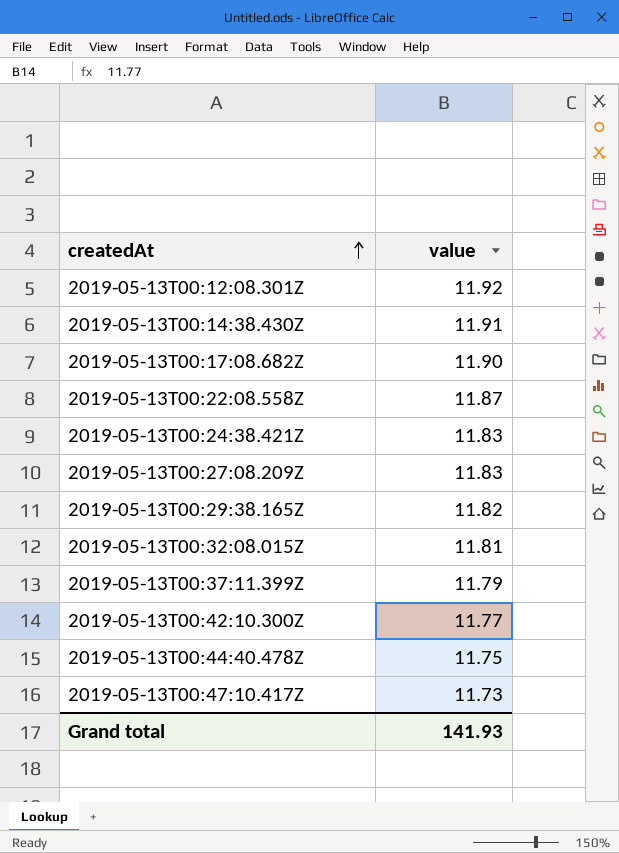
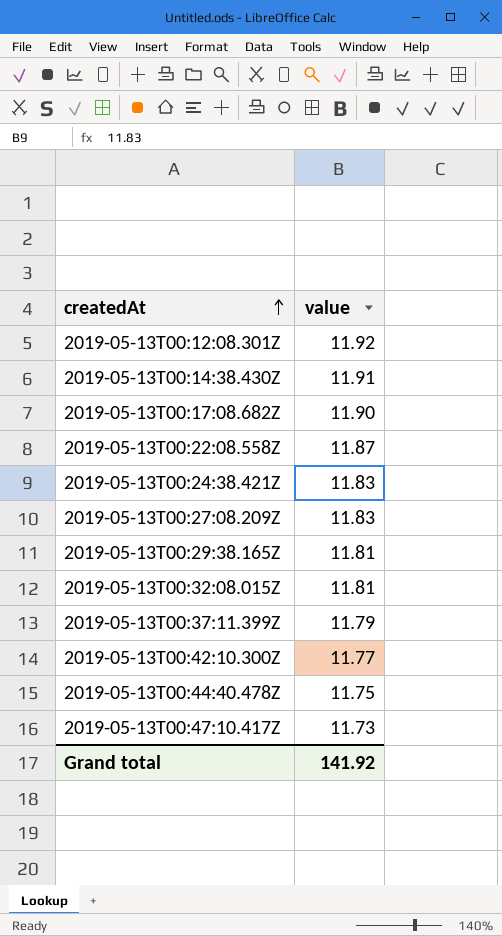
2019-05-13T00:29:38.165Z | value: 11.82 -> 11.81
Grand total | value: 141.93 -> 141.92

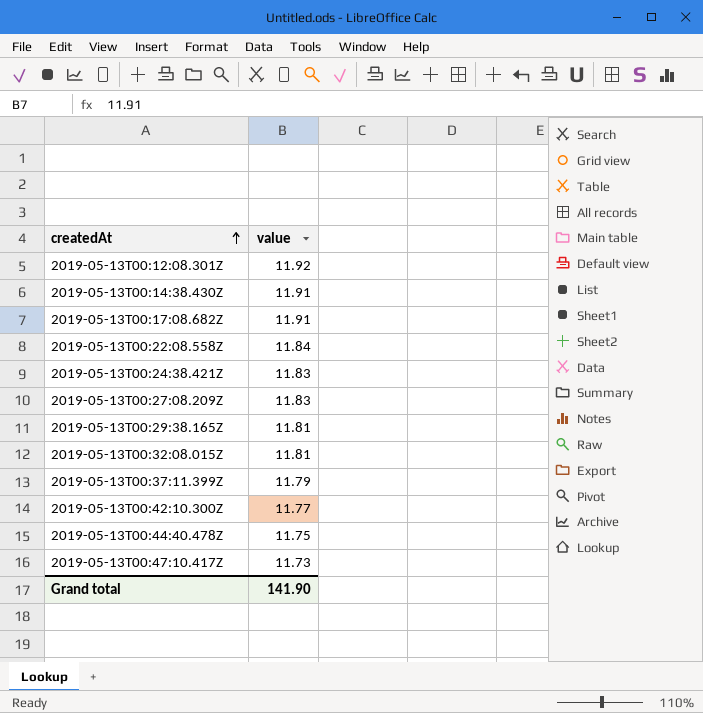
2019-05-13T00:17:08.682Z | value: 11.90 -> 11.91
2019-05-13T00:22:08.558Z | value: 11.87 -> 11.84
Grand total | value: 141.92 -> 141.90

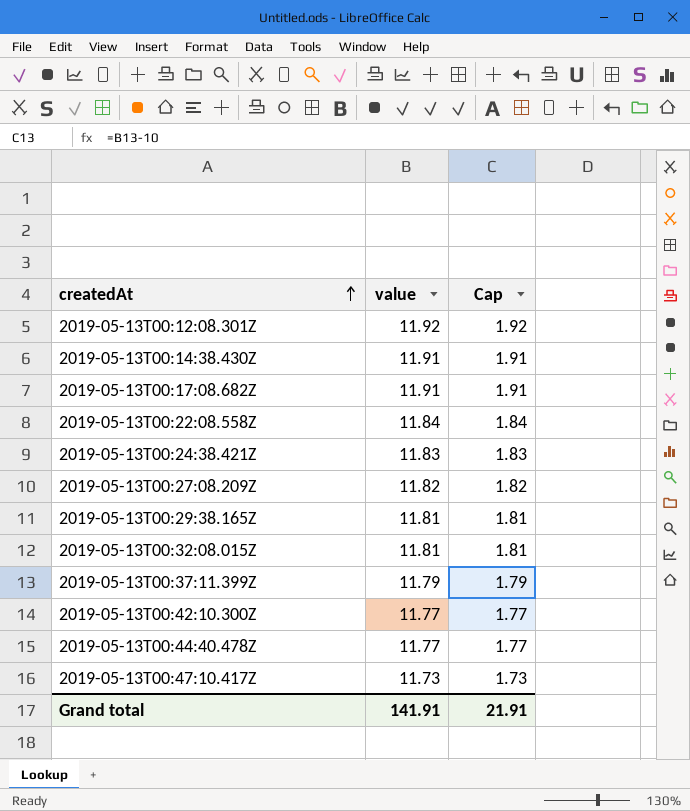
column Cap | formula: none -> [value] - 10
2019-05-13T00:27:08.209Z | value: 11.83 -> 11.82
2019-05-13T00:44:40.478Z | value: 11.75 -> 11.77
Grand total | value: 141.90 -> 141.91

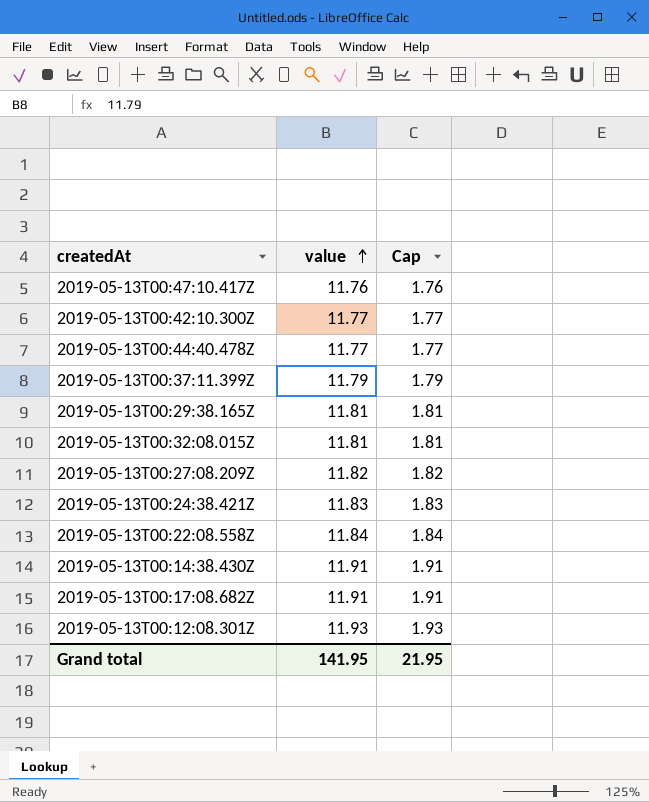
row order: createdAt ascending -> value ascending
2019-05-13T00:47:10.417Z | value: 11.73 -> 11.76
2019-05-13T00:47:10.417Z | Cap: 1.73 -> 1.76
2019-05-13T00:12:08.301Z | value: 11.92 -> 11.93
2019-05-13T00:12:08.301Z | Cap: 1.92 -> 1.93
Grand total | value: 141.91 -> 141.95
Grand total | Cap: 21.91 -> 21.95

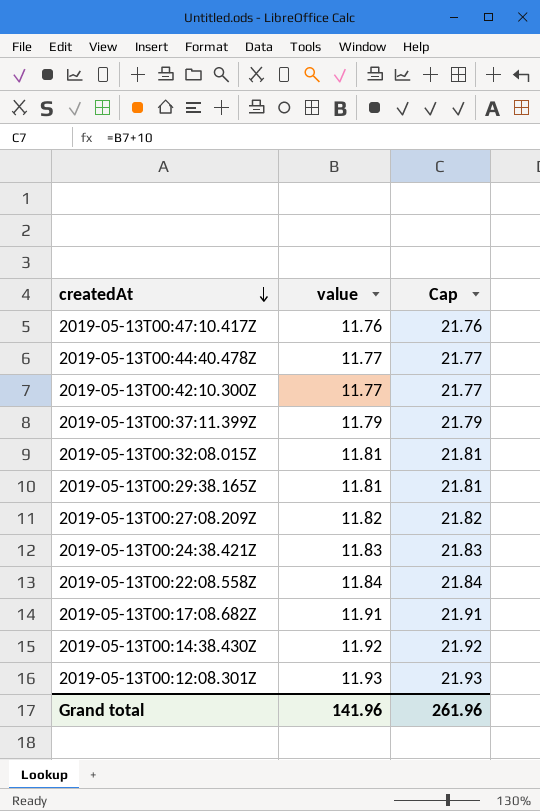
row order: value ascending -> createdAt descending
column Cap | formula: [value] - 10 -> [value] + 10
2019-05-13T00:14:38.430Z | value: 11.91 -> 11.92
Grand total | value: 141.95 -> 141.96
Grand total | Cap: 21.95 -> 261.96

